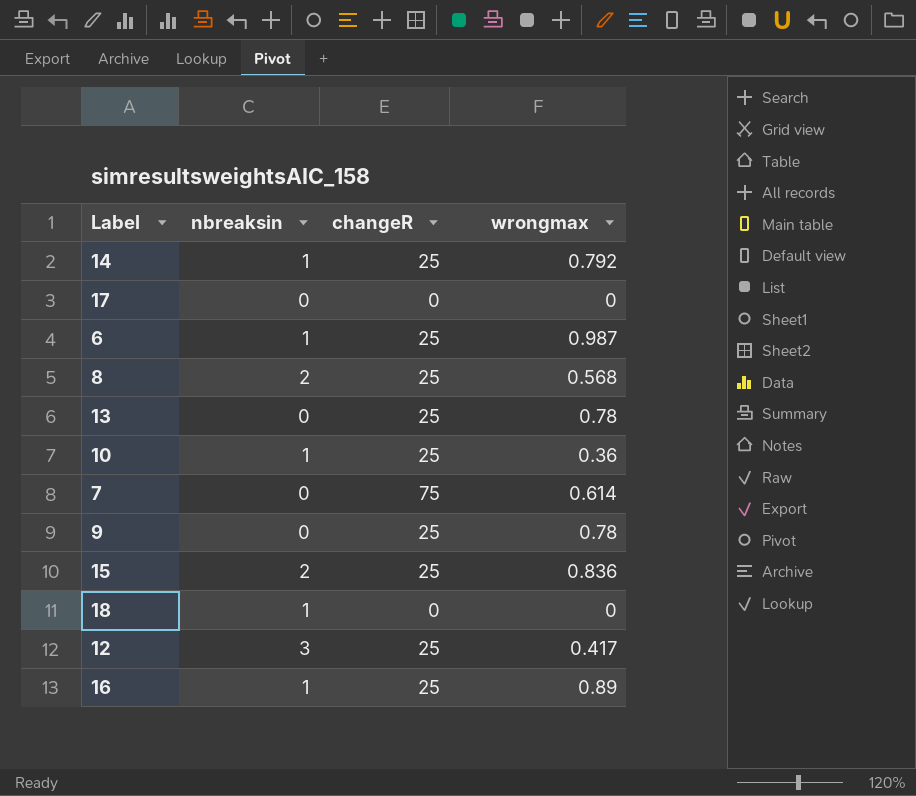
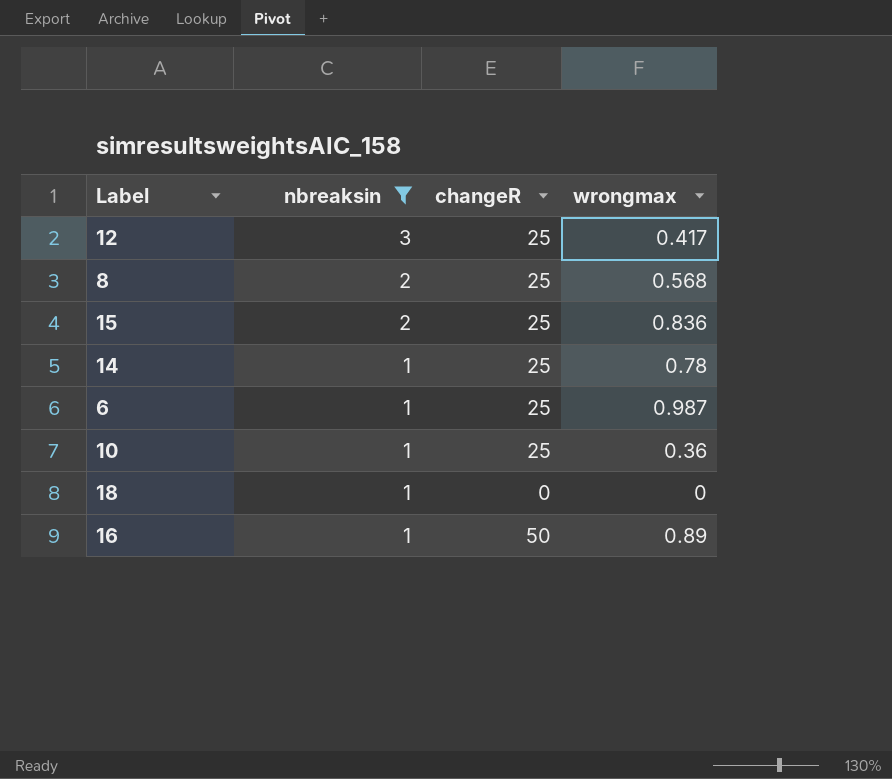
filter: none -> nbreaksin != 0
row order: none -> nbreaksin descending
14 | wrongmax: 0.792 -> 0.78
16 | changeR: 25 -> 50

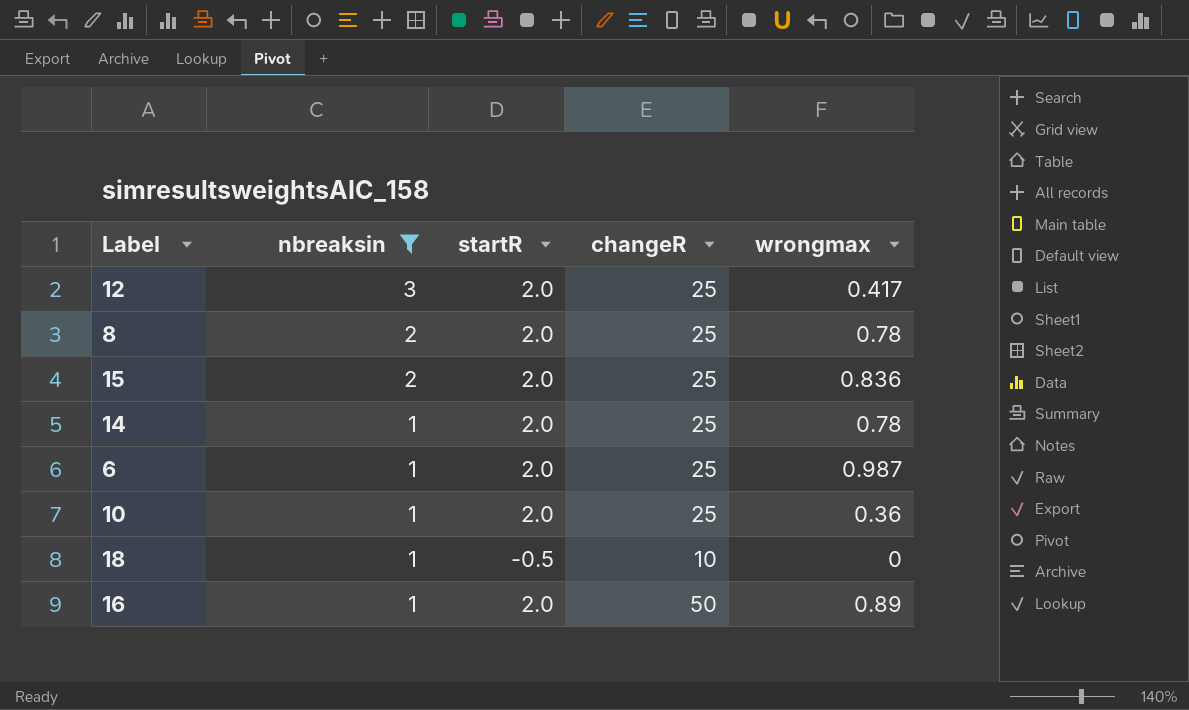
column startR | position: none -> 3
8 | wrongmax: 0.568 -> 0.78
18 | changeR: 0 -> 10

